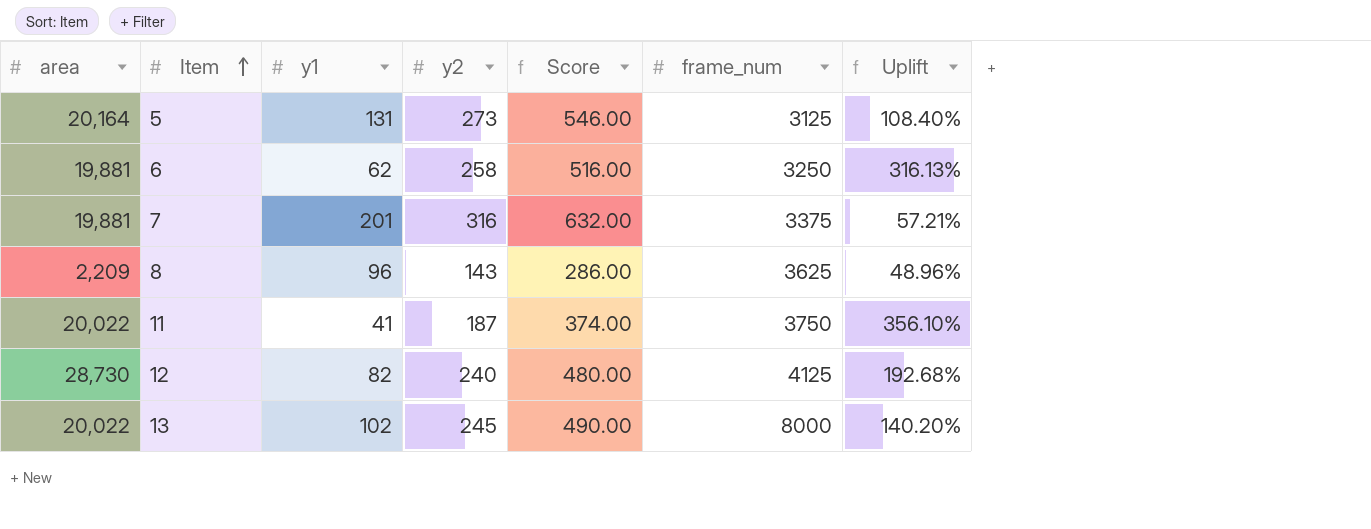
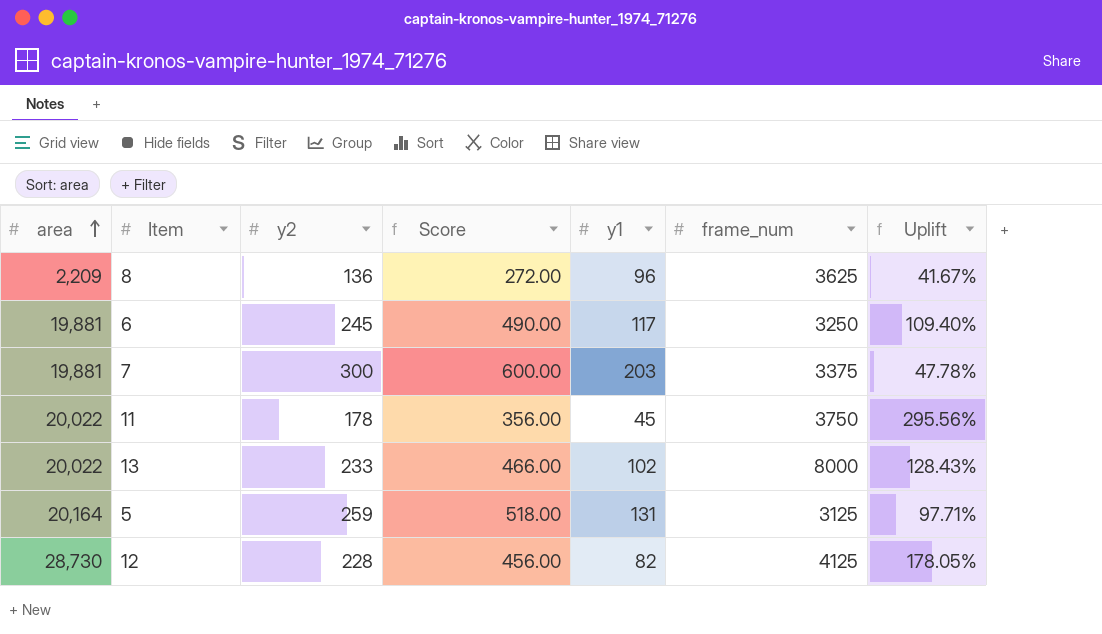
row order: Item ascending -> area ascending
column y1 | position: 3 -> 5
8 | y2: 143 -> 136
8 | Score: 286.00 -> 272.00
8 | Uplift: 48.96% -> 41.67%
6 | y2: 258 -> 245
6 | Score: 516.00 -> 490.00
6 | y1: 62 -> 117
6 | Uplift: 316.13% -> 109.40%
7 | y2: 316 -> 300
7 | Score: 632.00 -> 600.00
7 | y1: 201 -> 203
7 | Uplift: 57.21% -> 47.78%
11 | y2: 187 -> 178
11 | Score: 374.00 -> 356.00
11 | y1: 41 -> 45
11 | Uplift: 356.10% -> 295.56%
13 | y2: 245 -> 233
13 | Score: 490.00 -> 466.00
13 | Uplift: 140.20% -> 128.43%
5 | y2: 273 -> 259
5 | Score: 546.00 -> 518.00
5 | Uplift: 108.40% -> 97.71%
12 | y2: 240 -> 228
12 | Score: 480.00 -> 456.00
12 | Uplift: 192.68% -> 178.05%

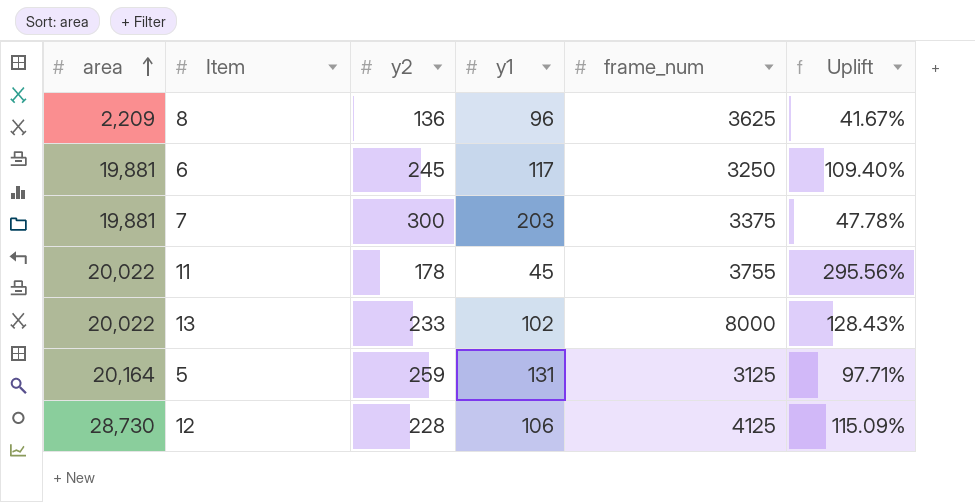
column Score | formula: [y2] * 2 -> none
11 | frame_num: 3750 -> 3755
12 | y1: 82 -> 106
12 | Uplift: 178.05% -> 115.09%

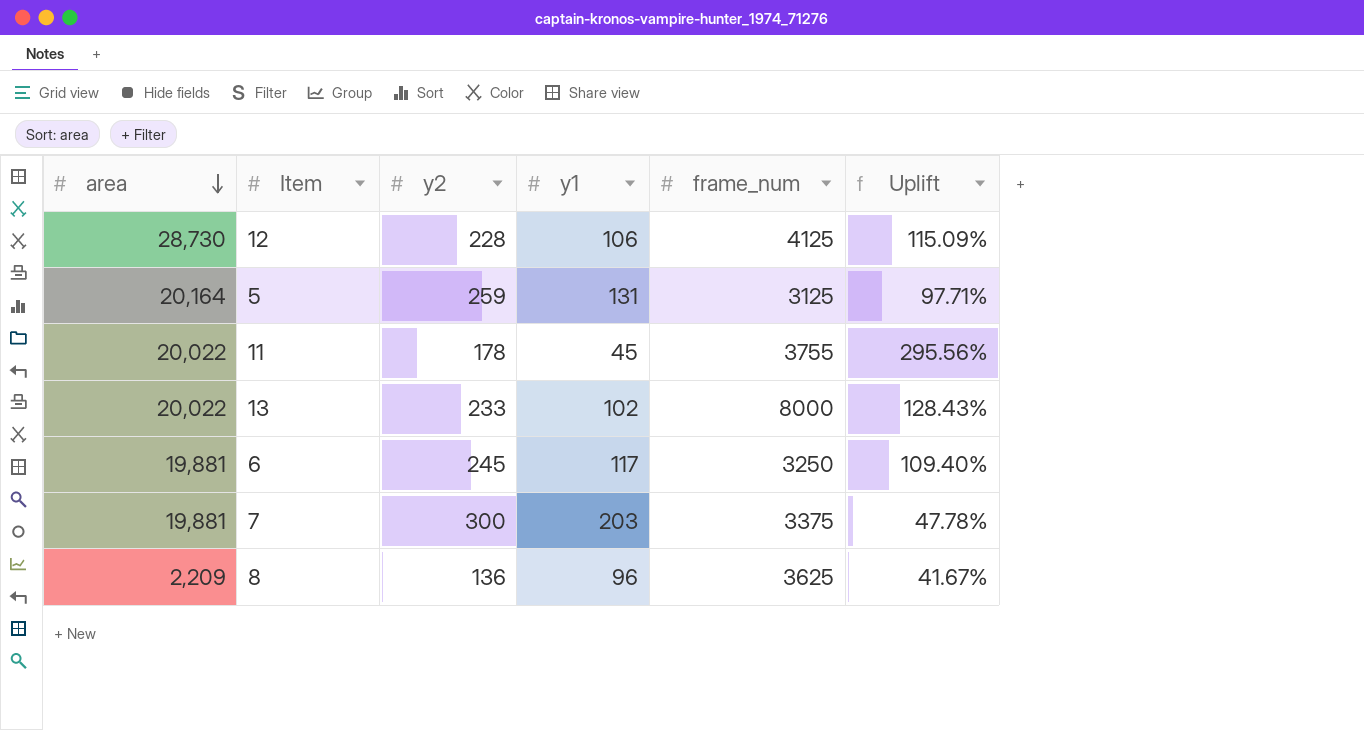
row order: area ascending -> area descending

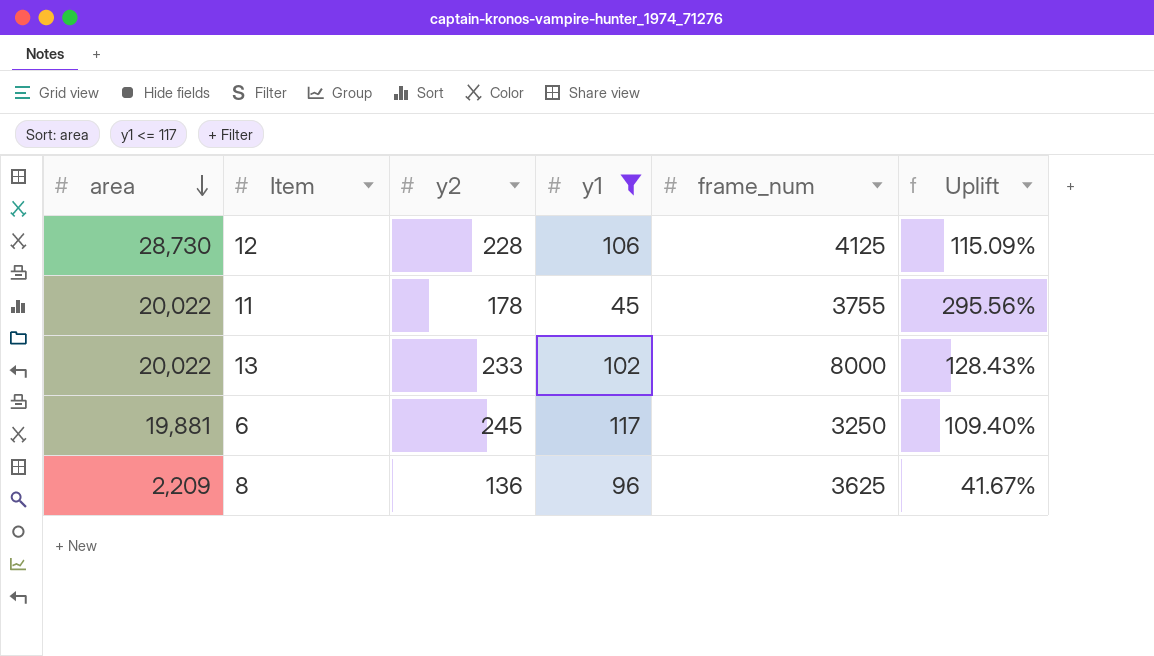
filter: none -> y1 <= 117

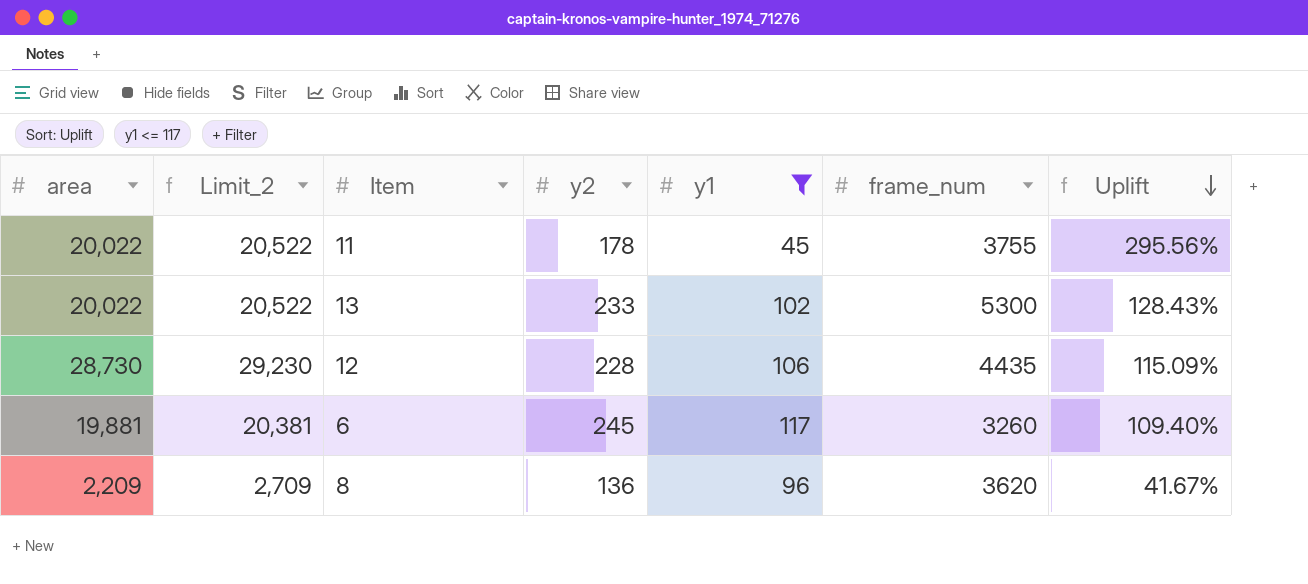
row order: area descending -> Uplift descending
column Limit_2 | formula: none -> [area] + 500
13 | frame_num: 8000 -> 5300
12 | frame_num: 4125 -> 4435
6 | frame_num: 3250 -> 3260
8 | frame_num: 3625 -> 3620

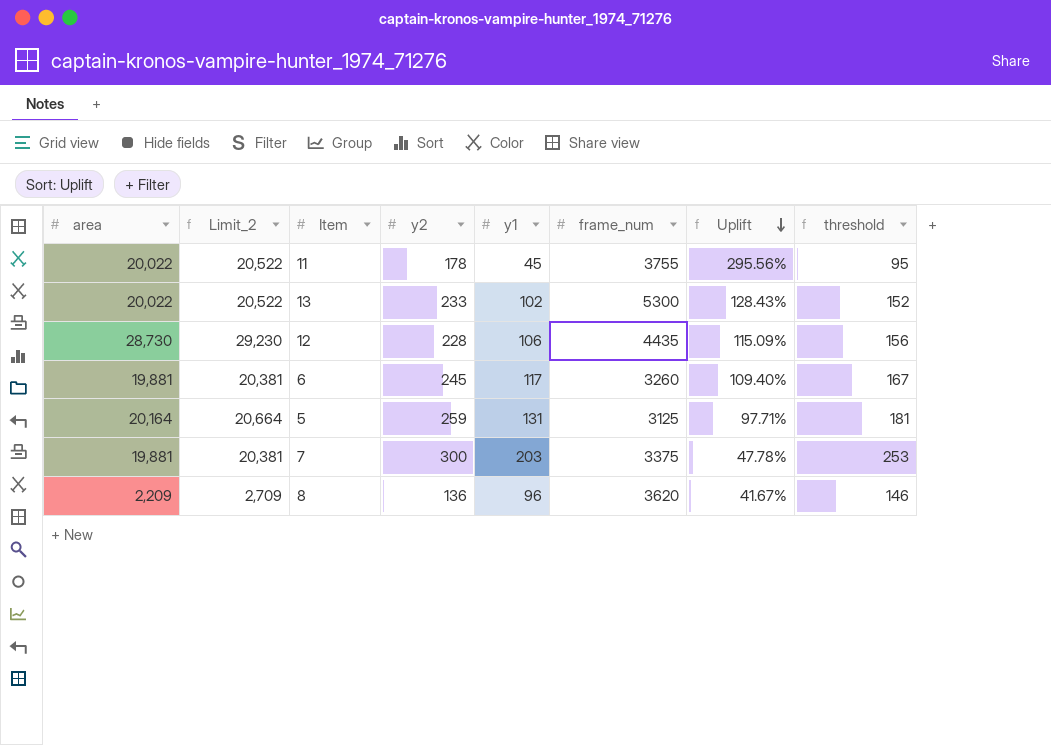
filter: y1 <= 117 -> none
column threshold | formula: none -> [y1] + 50

